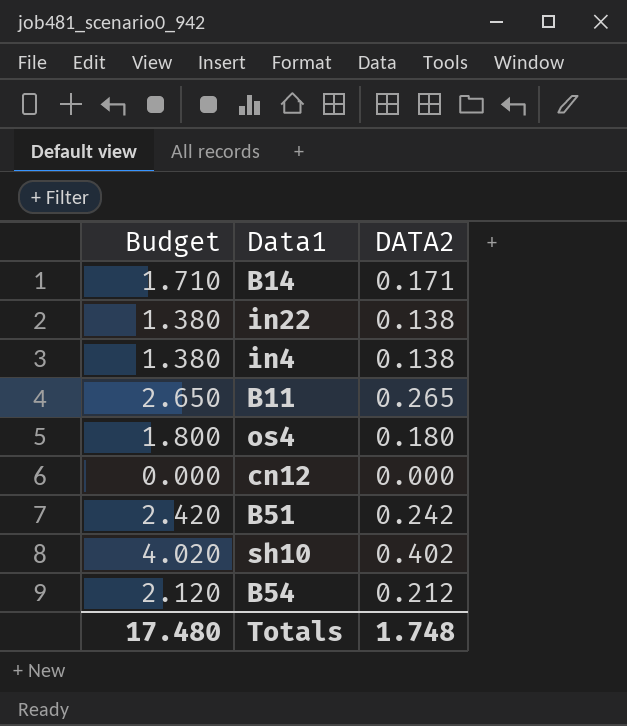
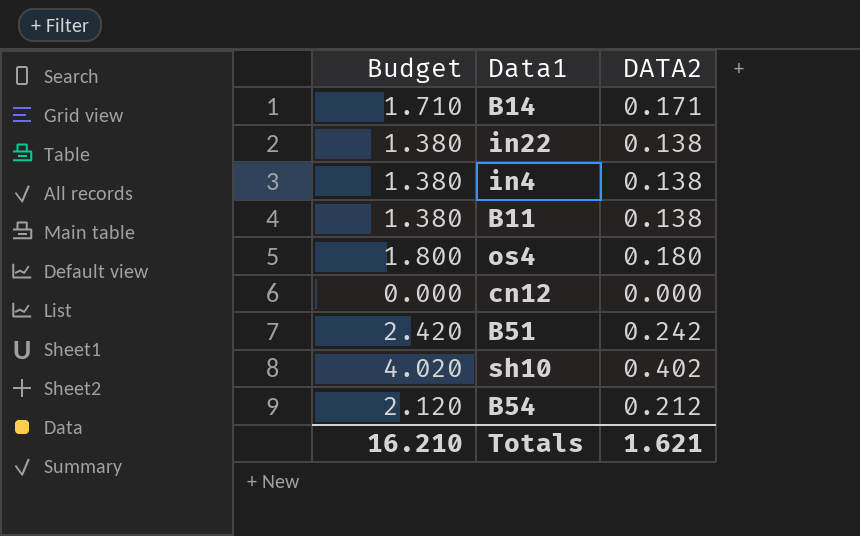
B11 | Budget: 2.650 -> 1.380
B11 | DATA2: 0.265 -> 0.138
Totals | Budget: 17.480 -> 16.210
Totals | DATA2: 1.748 -> 1.621

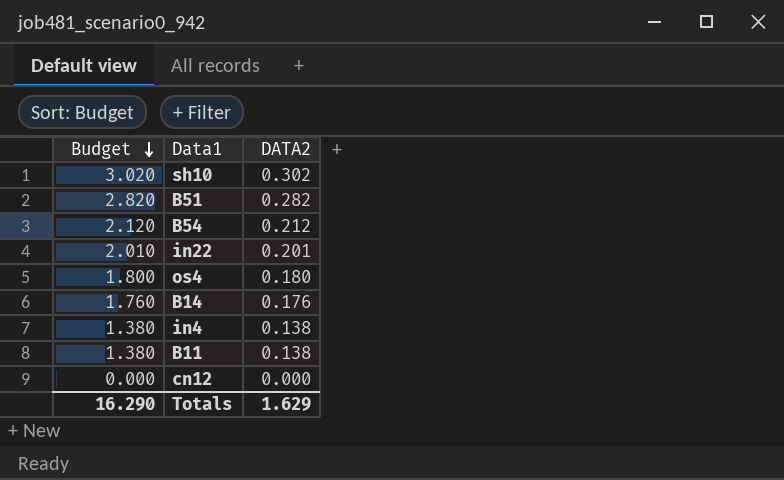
row order: none -> Budget descending
sh10 | Budget: 4.020 -> 3.020
sh10 | DATA2: 0.402 -> 0.302
B51 | Budget: 2.420 -> 2.820
B51 | DATA2: 0.242 -> 0.282
in22 | Budget: 1.380 -> 2.010
in22 | DATA2: 0.138 -> 0.201
B14 | Budget: 1.710 -> 1.760
B14 | DATA2: 0.171 -> 0.176
Totals | Budget: 16.210 -> 16.290
Totals | DATA2: 1.621 -> 1.629

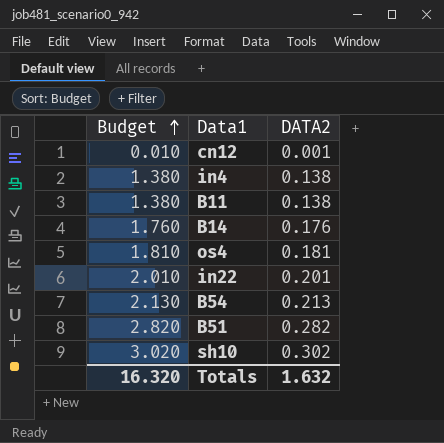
row order: Budget descending -> Budget ascending
cn12 | Budget: 0.000 -> 0.010
cn12 | DATA2: 0.000 -> 0.001
os4 | Budget: 1.800 -> 1.810
os4 | DATA2: 0.180 -> 0.181
B54 | Budget: 2.120 -> 2.130
B54 | DATA2: 0.212 -> 0.213
Totals | Budget: 16.290 -> 16.320
Totals | DATA2: 1.629 -> 1.632

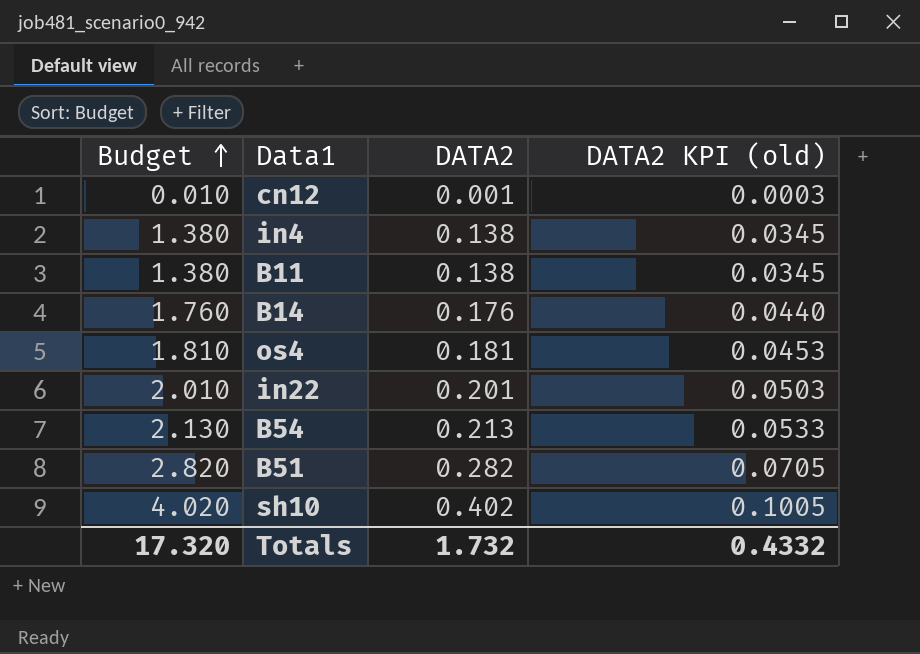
column DATA2 KPI (old) | formula: none -> [DATA2] * 0.25
sh10 | Budget: 3.020 -> 4.020
sh10 | DATA2: 0.302 -> 0.402
Totals | Budget: 16.320 -> 17.320
Totals | DATA2: 1.632 -> 1.732

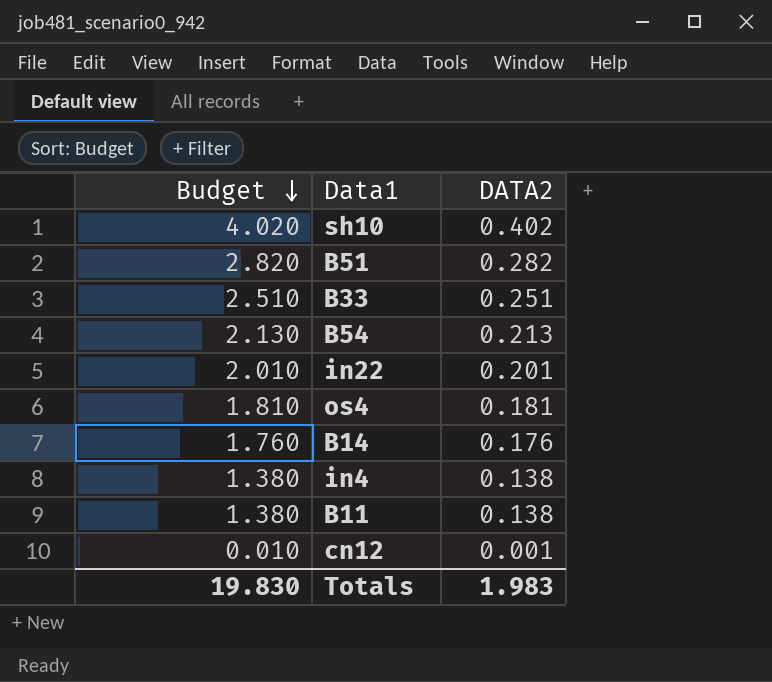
row order: Budget ascending -> Budget descending
column DATA2 KPI (old) | formula: [DATA2] * 0.25 -> none
row B33: none -> 2.510 | 0.251
Totals | Budget: 17.320 -> 19.830
Totals | DATA2: 1.732 -> 1.983

